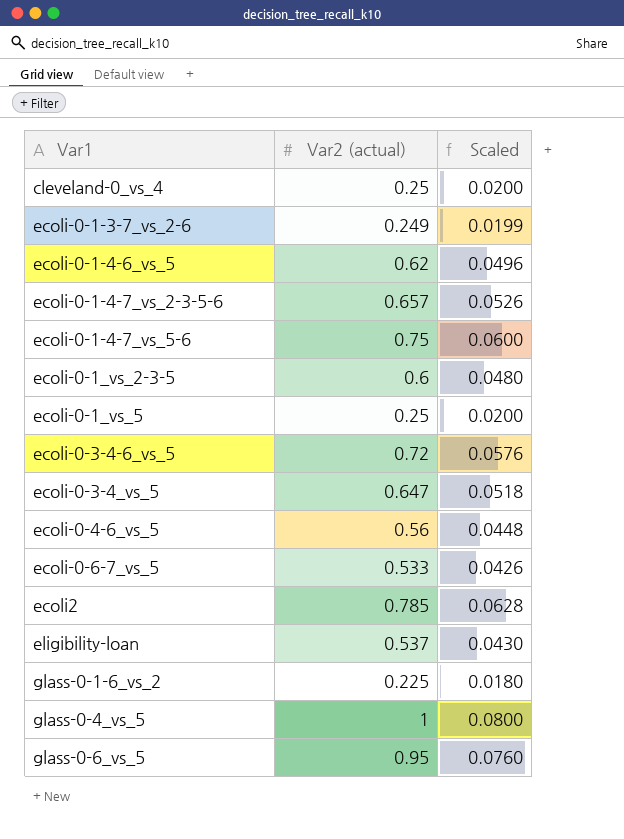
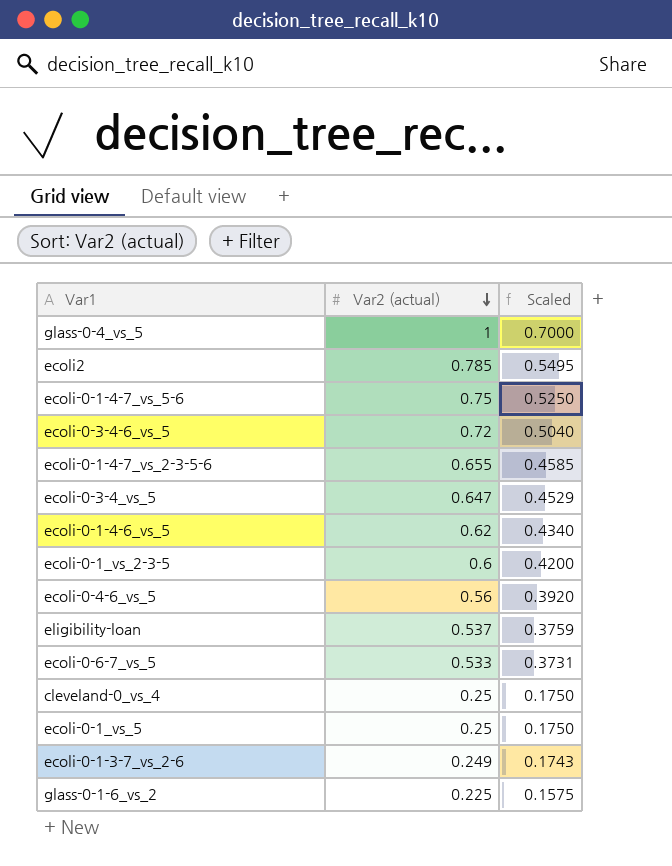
row order: none -> Var2 (actual) descending
column Scaled | formula: [Var2 (actual)] * 0.08 -> [Var2 (actual)] * 0.7
row glass-0-6_vs_5: 0.95 | 0.0760 -> none
ecoli-0-1-4-7_vs_2-3-5-6 | Var2 (actual): 0.657 -> 0.655

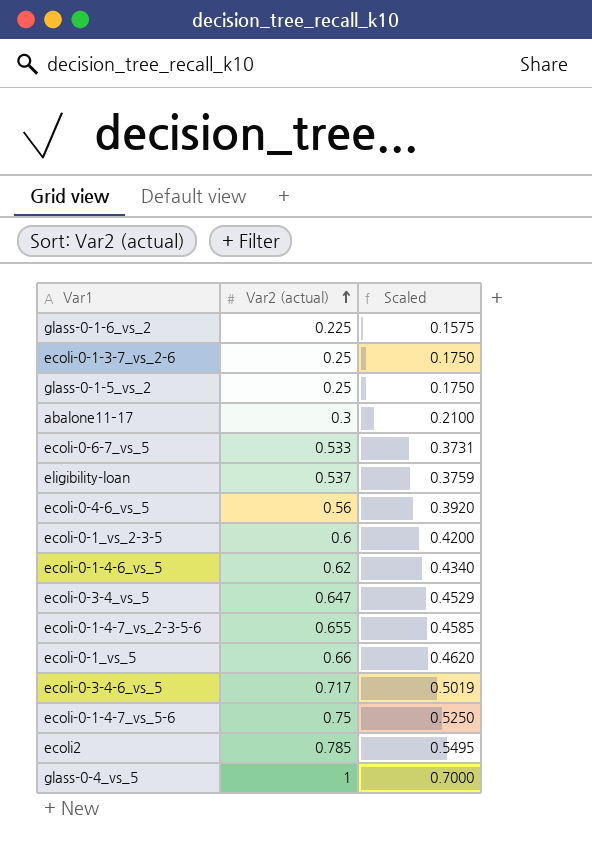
row order: Var2 (actual) descending -> Var2 (actual) ascending
row cleveland-0_vs_4: 0.25 | 0.1750 -> none
ecoli-0-1-3-7_vs_2-6 | Var2 (actual): 0.249 -> 0.25
ecoli-0-1-3-7_vs_2-6 | Scaled: 0.1743 -> 0.1750
row glass-0-1-5_vs_2: none -> 0.25 | 0.1750
row abalone11–17: none -> 0.3 | 0.2100
ecoli-0-1_vs_5 | Var2 (actual): 0.25 -> 0.66
ecoli-0-1_vs_5 | Scaled: 0.1750 -> 0.4620
ecoli-0-3-4-6_vs_5 | Var2 (actual): 0.72 -> 0.717
ecoli-0-3-4-6_vs_5 | Scaled: 0.5040 -> 0.5019

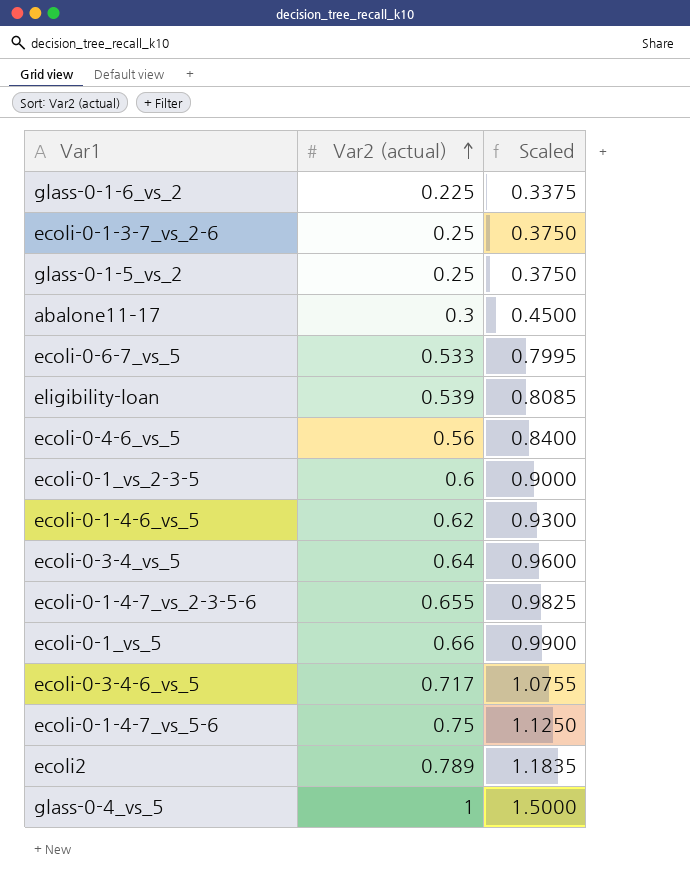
column Scaled | formula: [Var2 (actual)] * 0.7 -> [Var2 (actual)] * 1.5
eligibility-loan | Var2 (actual): 0.537 -> 0.539
ecoli-0-3-4_vs_5 | Var2 (actual): 0.647 -> 0.64
ecoli2 | Var2 (actual): 0.785 -> 0.789

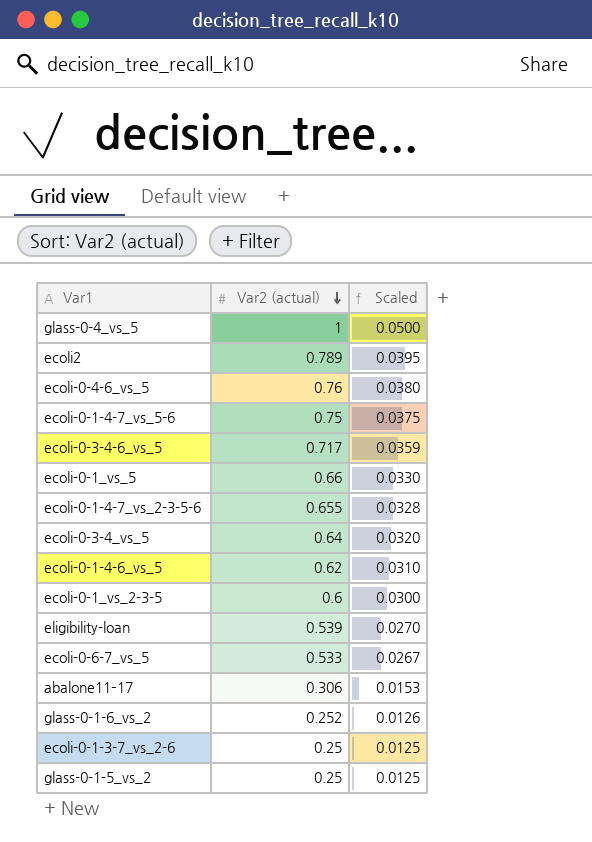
row order: Var2 (actual) ascending -> Var2 (actual) descending
column Scaled | formula: [Var2 (actual)] * 1.5 -> [Var2 (actual)] * 0.05
ecoli-0-4-6_vs_5 | Var2 (actual): 0.56 -> 0.76
abalone11–17 | Var2 (actual): 0.3 -> 0.306
glass-0-1-6_vs_2 | Var2 (actual): 0.225 -> 0.252

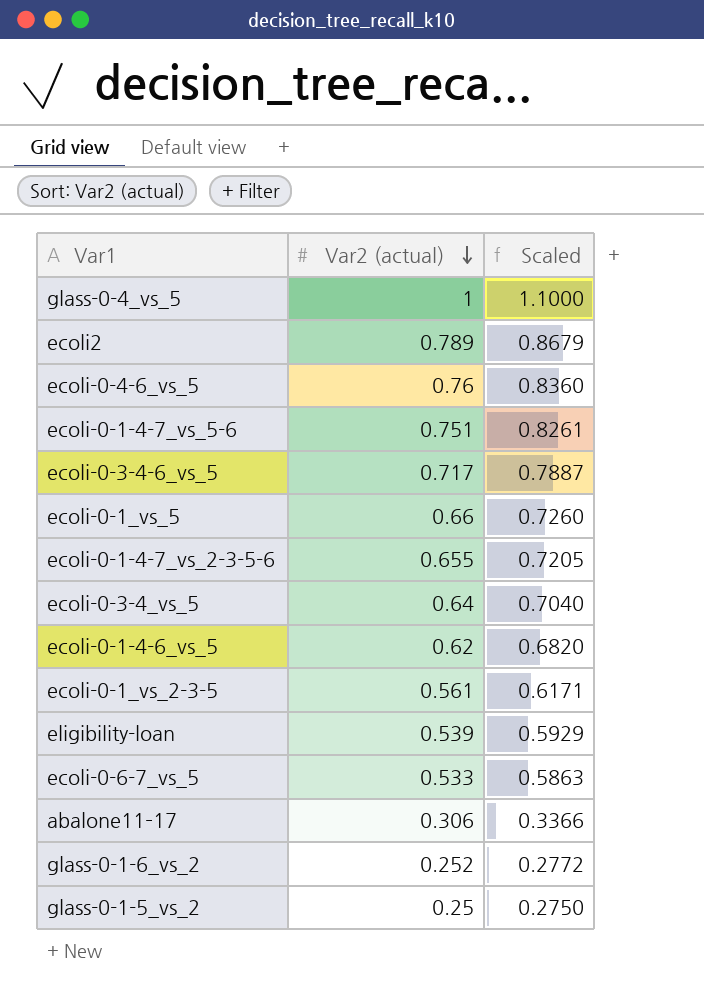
column Scaled | formula: [Var2 (actual)] * 0.05 -> [Var2 (actual)] * 1.1
row ecoli-0-1-3-7_vs_2-6: 0.25 | 0.0125 -> none
ecoli-0-1-4-7_vs_5-6 | Var2 (actual): 0.75 -> 0.751
ecoli-0-1_vs_2-3-5 | Var2 (actual): 0.6 -> 0.561

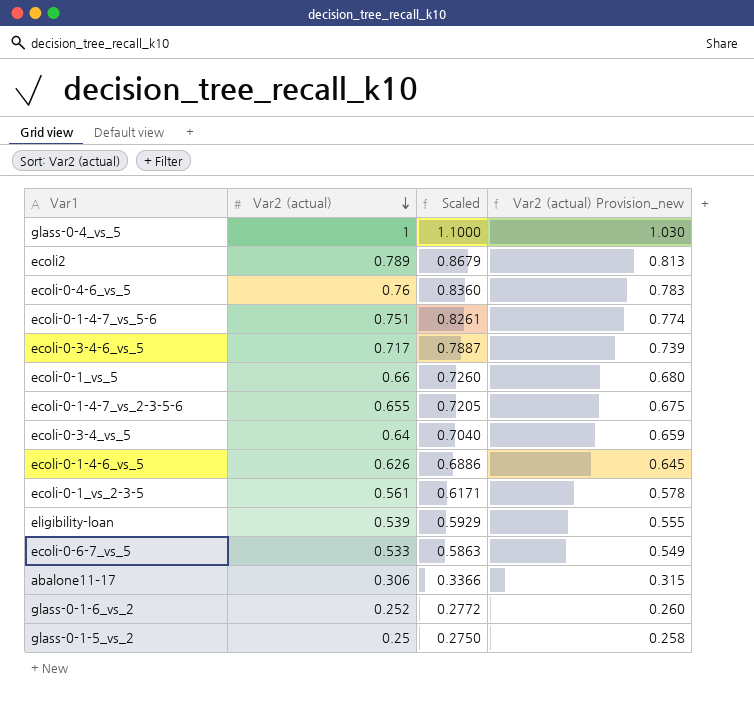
column Var2 (actual) Provision_new | formula: none -> [Var2 (actual)] * 1.03
ecoli-0-1-4-6_vs_5 | Var2 (actual): 0.62 -> 0.626
ecoli-0-1-4-6_vs_5 | Scaled: 0.6820 -> 0.6886

